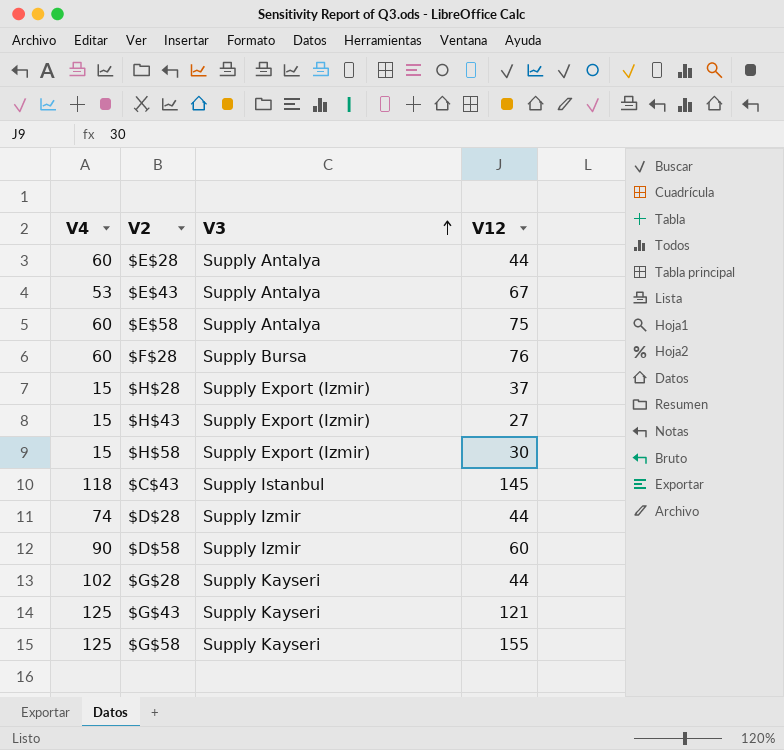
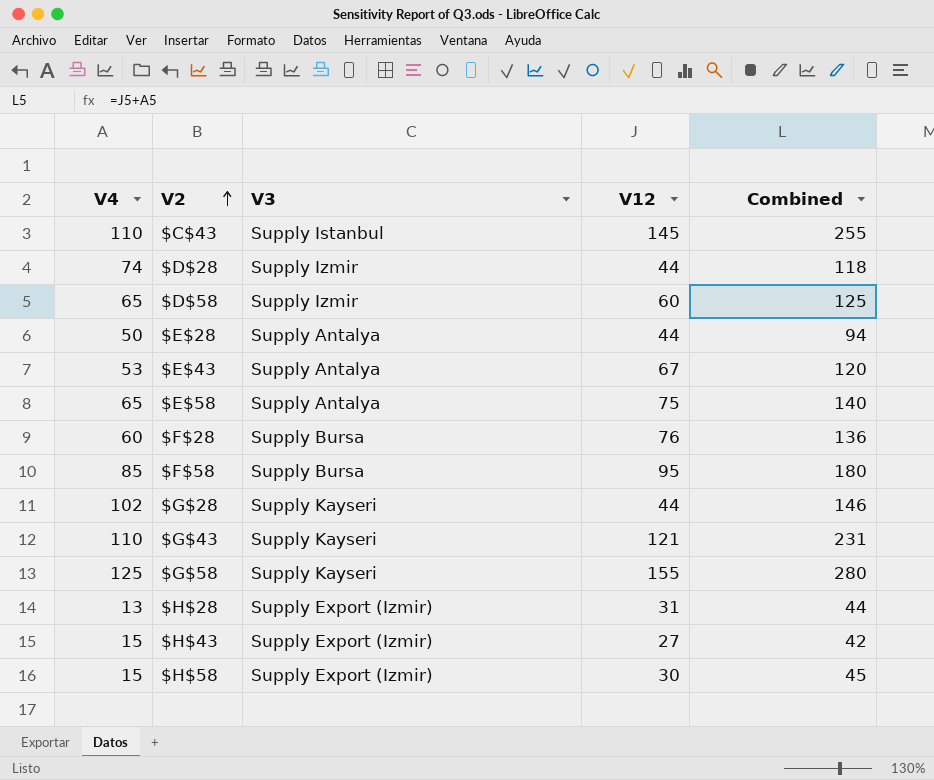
row order: V3 ascending -> V2 ascending
column Combined | formula: none -> [V4] + [V12]
$C$43 | V4: 118 -> 110
$D$58 | V4: 90 -> 65
$E$28 | V4: 60 -> 50
$E$58 | V4: 60 -> 65
row $F$58: none -> 85 | Supply Bursa | 95 | 180
$G$43 | V4: 125 -> 110
$H$28 | V4: 15 -> 13
$H$28 | V12: 37 -> 31

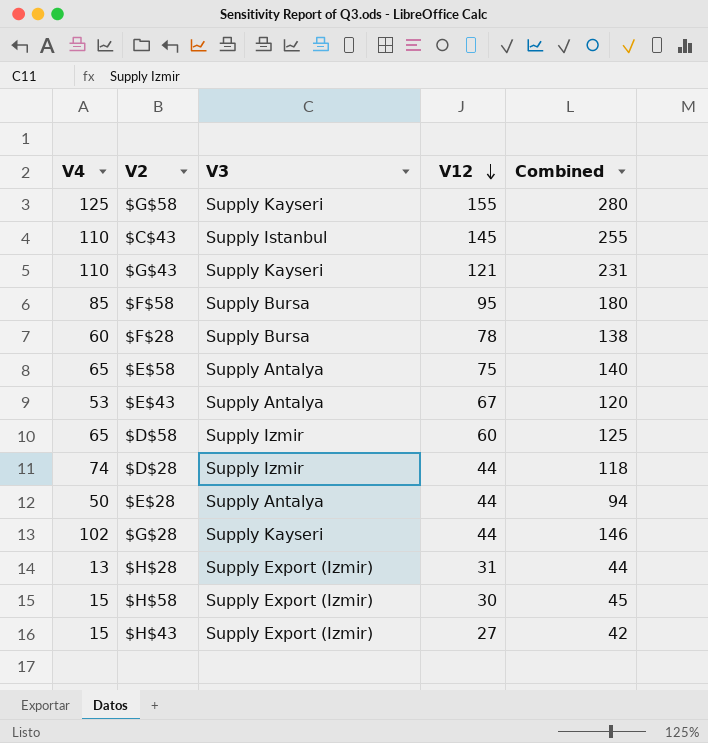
row order: V2 ascending -> V12 descending
$F$28 | V12: 76 -> 78
$F$28 | Combined: 136 -> 138

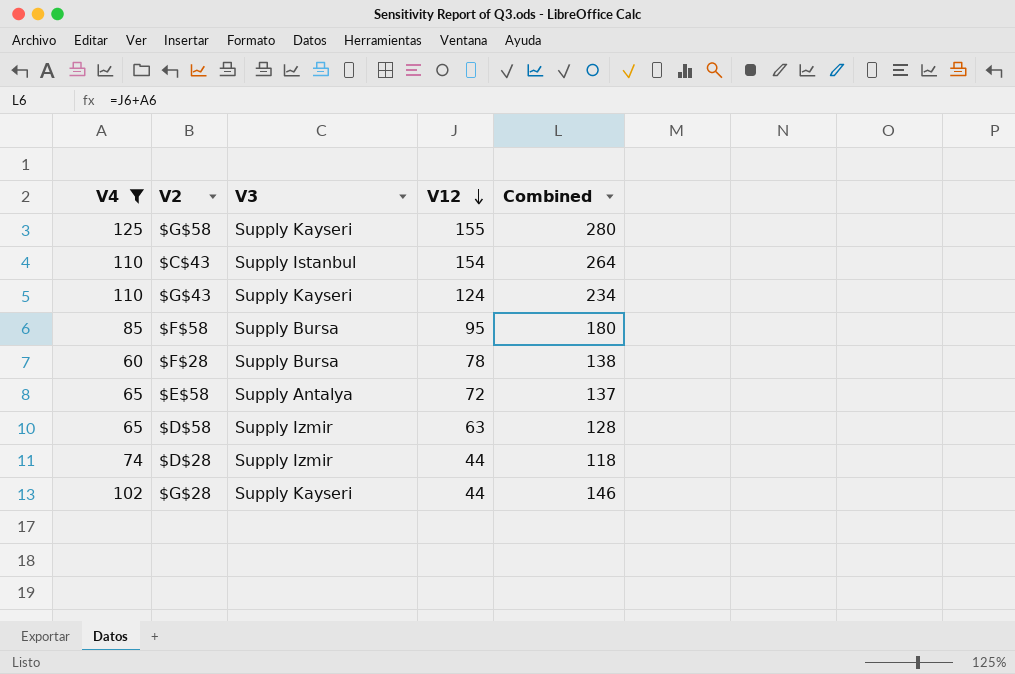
filter: none -> V4 >= 60
$C$43 | V12: 145 -> 154
$C$43 | Combined: 255 -> 264
$G$43 | V12: 121 -> 124
$G$43 | Combined: 231 -> 234
$E$58 | V12: 75 -> 72
$E$58 | Combined: 140 -> 137
$D$58 | V12: 60 -> 63
$D$58 | Combined: 125 -> 128

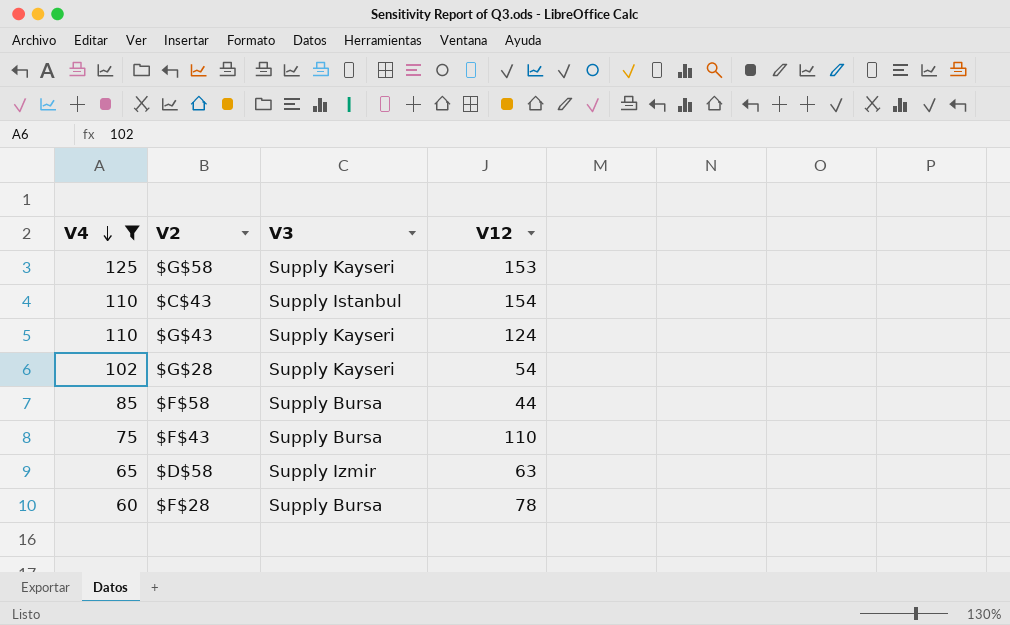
row order: V12 descending -> V4 descending
column Combined | formula: [V4] + [V12] -> none
row $E$58: 65 | Supply Antalya | 72 | 137 -> none
row $D$28: 74 | Supply Izmir | 44 | 118 -> none
$G$58 | V12: 155 -> 153
$G$28 | V12: 44 -> 54
$F$58 | V12: 95 -> 44
row $F$43: none -> 75 | Supply Bursa | 110

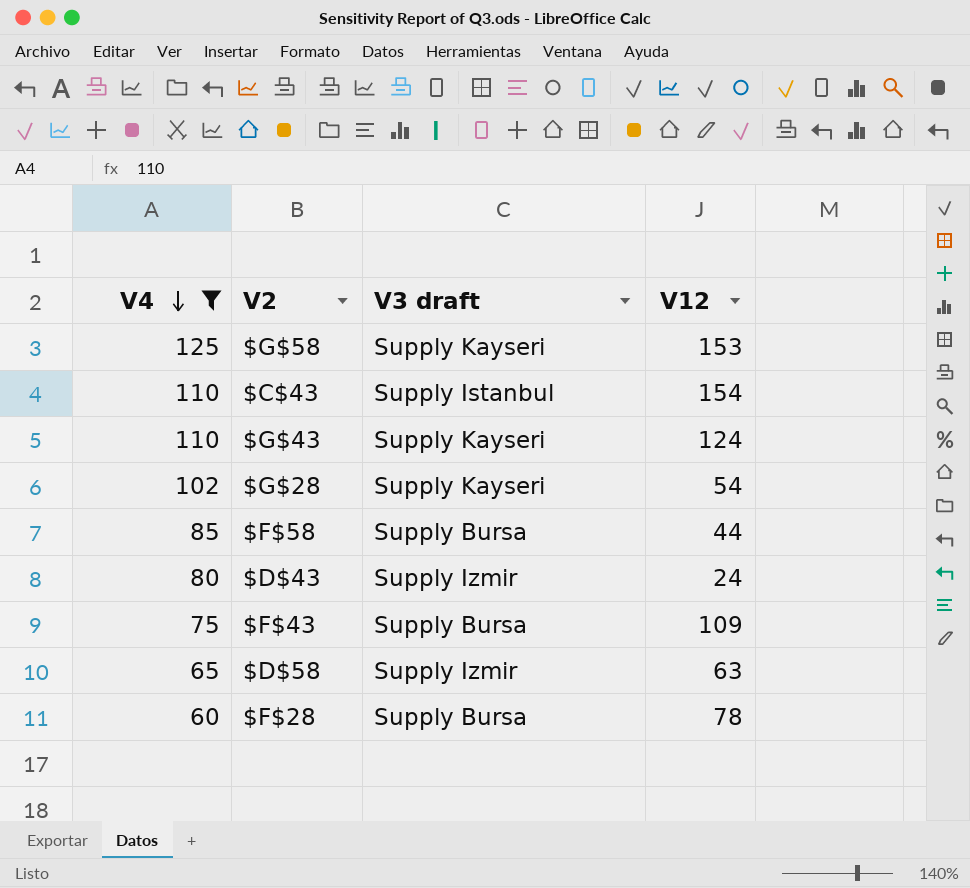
column name: V3 -> V3 draft
row $D$43: none -> 80 | Supply Izmir | 24
$F$43 | V12: 110 -> 109

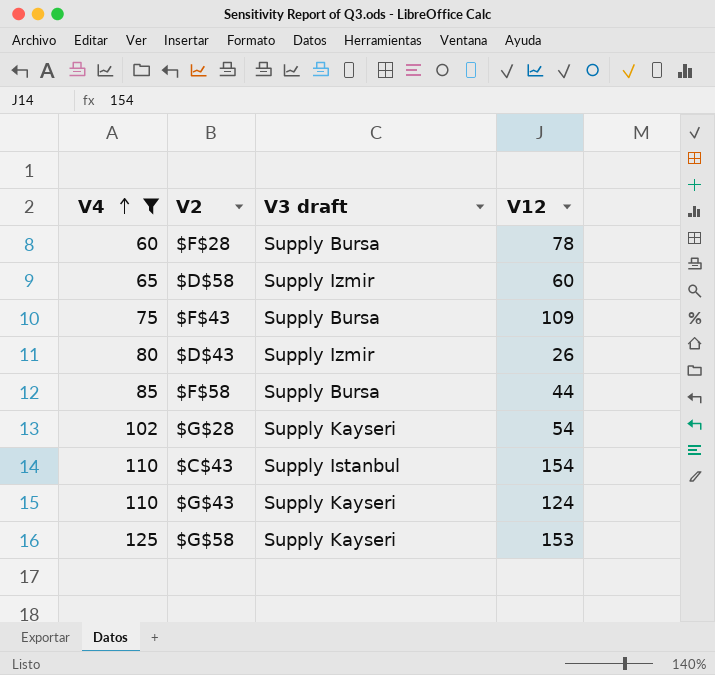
row order: V4 descending -> V4 ascending
$D$58 | V12: 63 -> 60
$D$43 | V12: 24 -> 26

